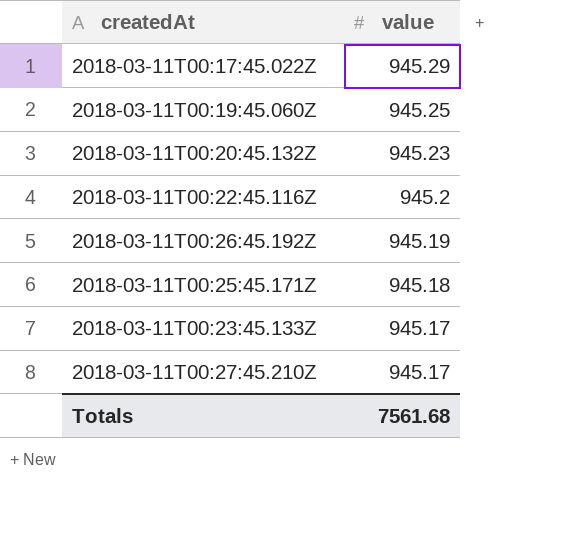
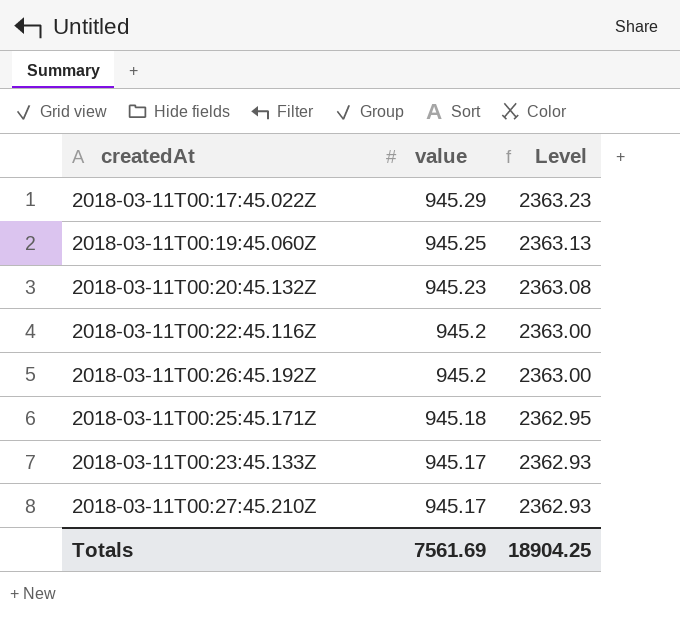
column Level | formula: none -> [value] * 2.5
2018-03-11T00:26:45.192Z | value: 945.19 -> 945.2
Totals | value: 7561.68 -> 7561.69

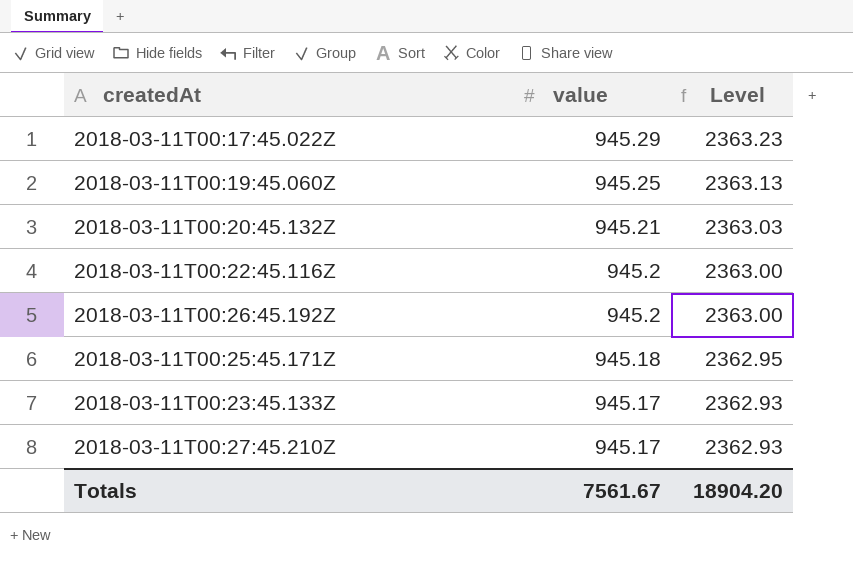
2018-03-11T00:20:45.132Z | value: 945.23 -> 945.21
2018-03-11T00:20:45.132Z | Level: 2363.08 -> 2363.03
Totals | value: 7561.69 -> 7561.67
Totals | Level: 18904.25 -> 18904.20

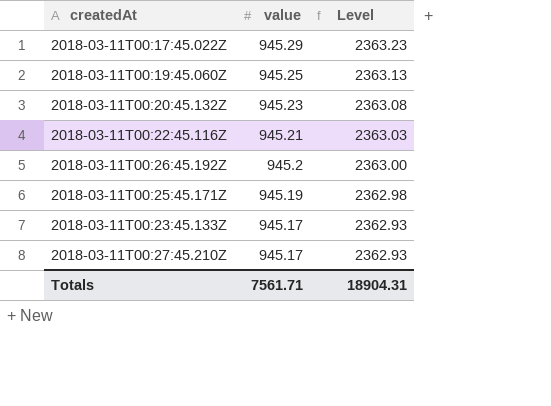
2018-03-11T00:20:45.132Z | value: 945.21 -> 945.23
2018-03-11T00:20:45.132Z | Level: 2363.03 -> 2363.08
2018-03-11T00:22:45.116Z | value: 945.2 -> 945.21
2018-03-11T00:22:45.116Z | Level: 2363.00 -> 2363.03
2018-03-11T00:25:45.171Z | value: 945.18 -> 945.19
2018-03-11T00:25:45.171Z | Level: 2362.95 -> 2362.98
Totals | value: 7561.67 -> 7561.71
Totals | Level: 18904.20 -> 18904.31

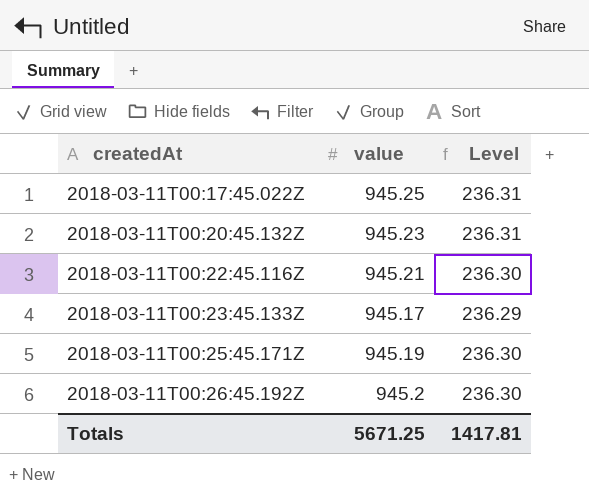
row order: value descending -> createdAt ascending
column Level | formula: [value] * 2.5 -> [value] * 0.25
row 2018-03-11T00:19:45.060Z: 945.25 | 2363.13 -> none
row 2018-03-11T00:27:45.210Z: 945.17 | 2362.93 -> none
2018-03-11T00:17:45.022Z | value: 945.29 -> 945.25
Totals | value: 7561.71 -> 5671.25
Totals | Level: 18904.31 -> 1417.81

